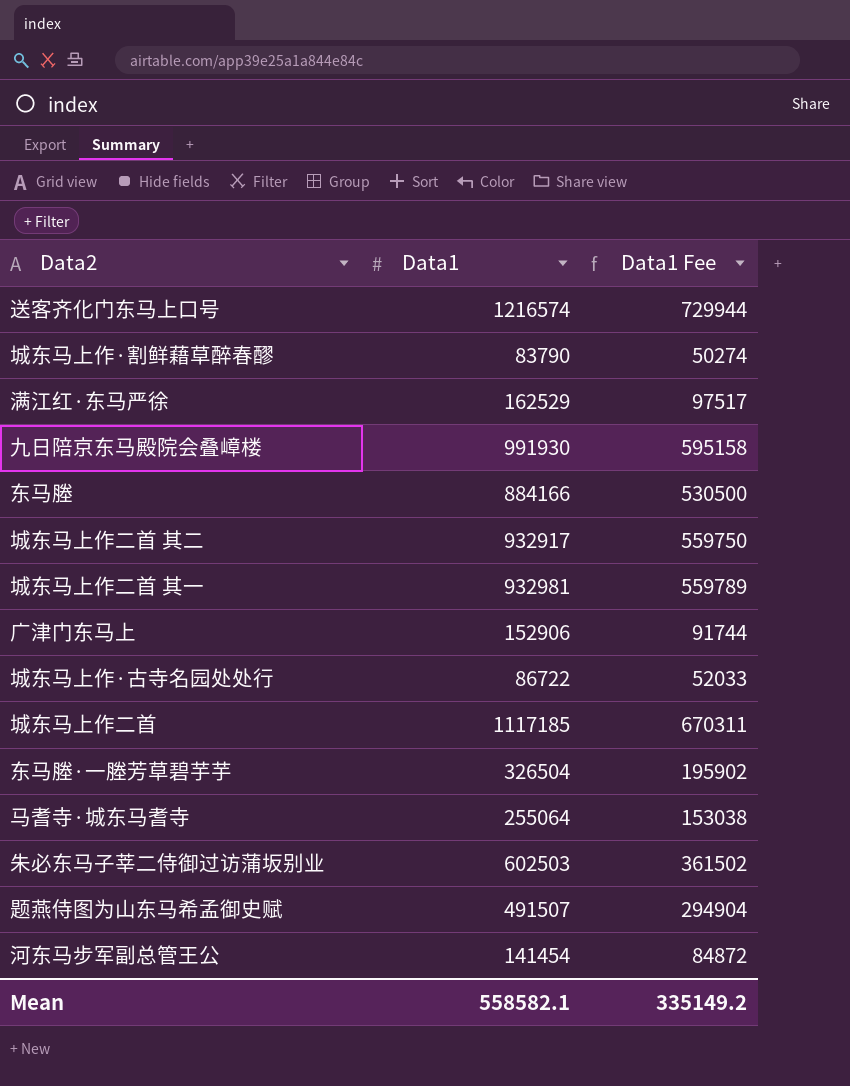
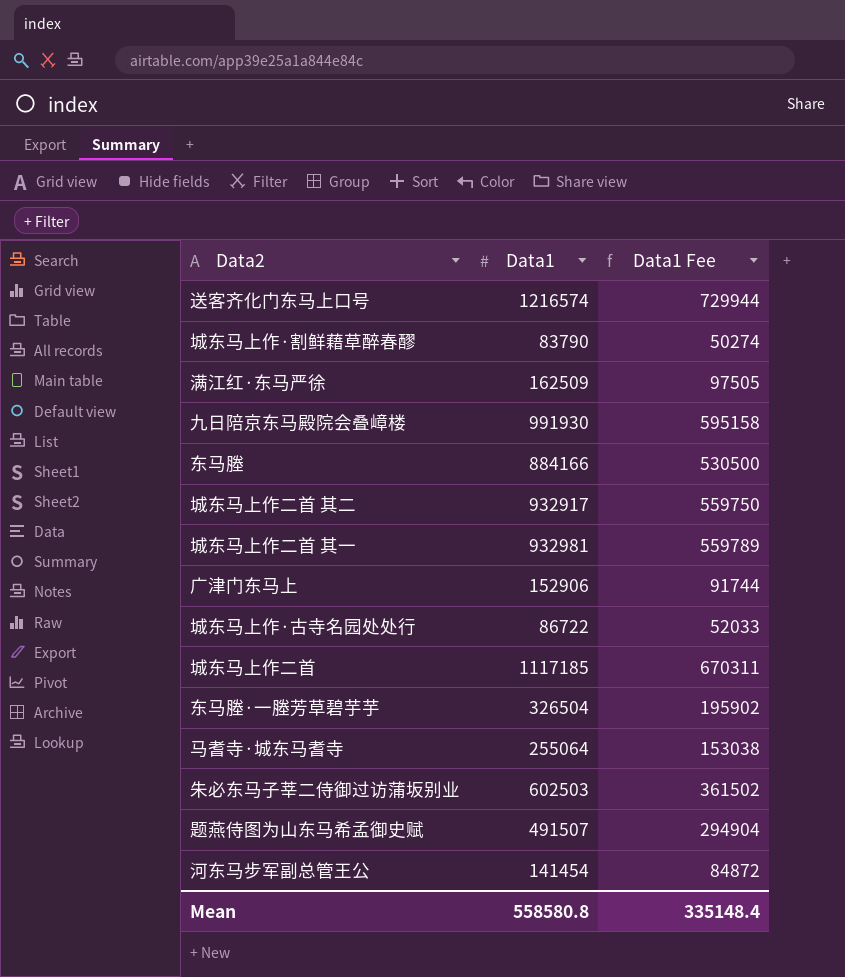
满江红·东马严徐 | Data1: 162529 -> 162509
满江红·东马严徐 | Data1 Fee: 97517 -> 97505
Mean | Data1: 558582.1 -> 558580.8
Mean | Data1 Fee: 335149.2 -> 335148.4

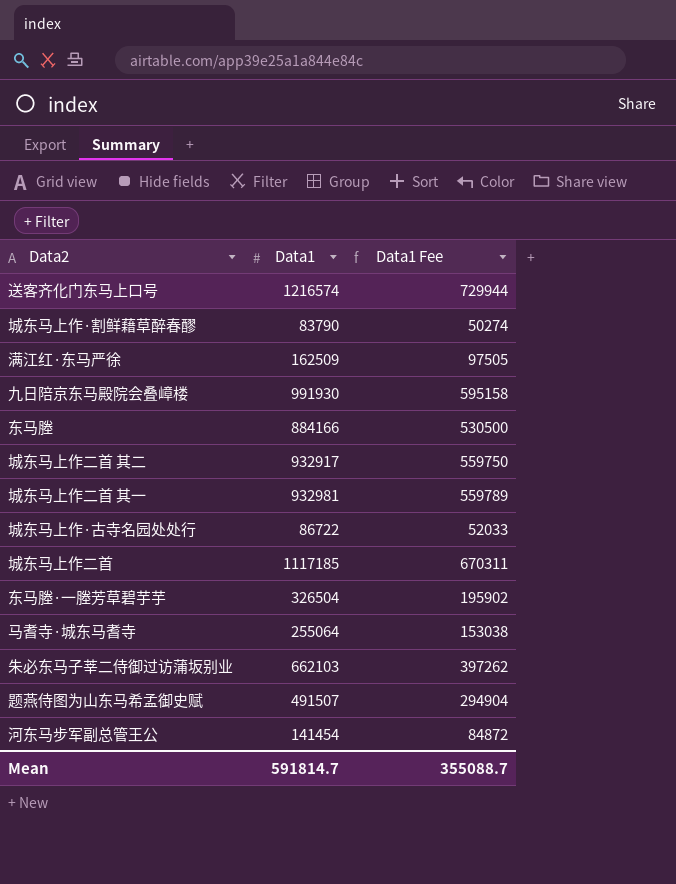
row 广津门东马上: 152906 | 91744 -> none
朱必东马子莘二侍御过访蒲坂别业 | Data1: 602503 -> 662103
朱必东马子莘二侍御过访蒲坂别业 | Data1 Fee: 361502 -> 397262
Mean | Data1: 558580.8 -> 591814.7
Mean | Data1 Fee: 335148.4 -> 355088.7

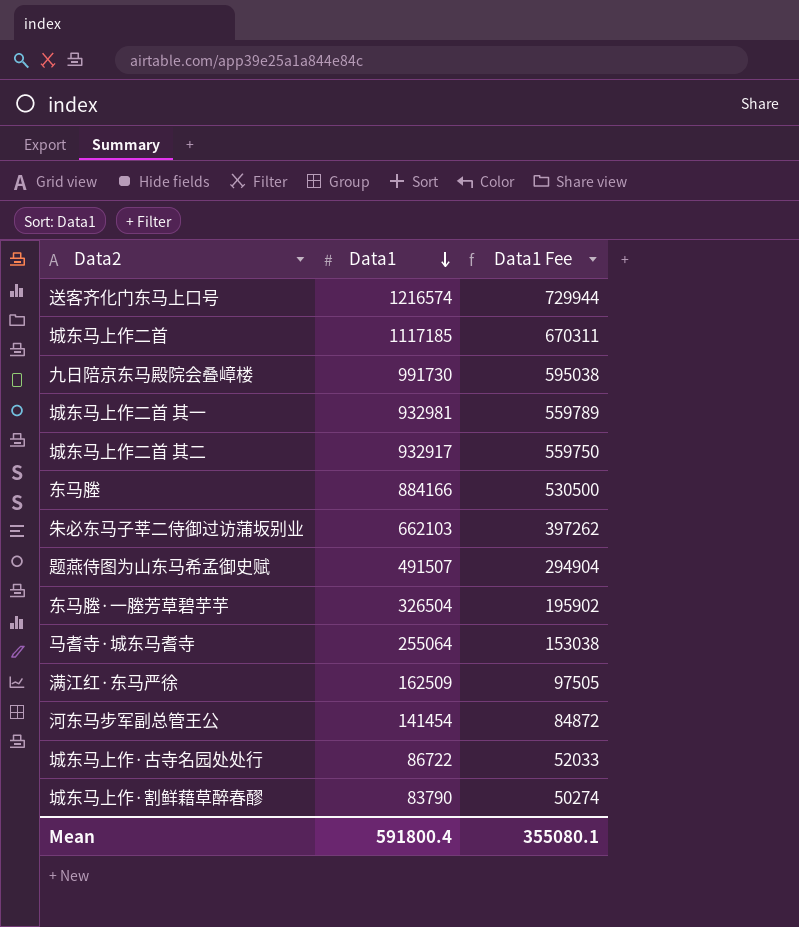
row order: none -> Data1 descending
九日陪京东马殿院会叠嶂楼 | Data1: 991930 -> 991730
九日陪京东马殿院会叠嶂楼 | Data1 Fee: 595158 -> 595038
Mean | Data1: 591814.7 -> 591800.4
Mean | Data1 Fee: 355088.7 -> 355080.1

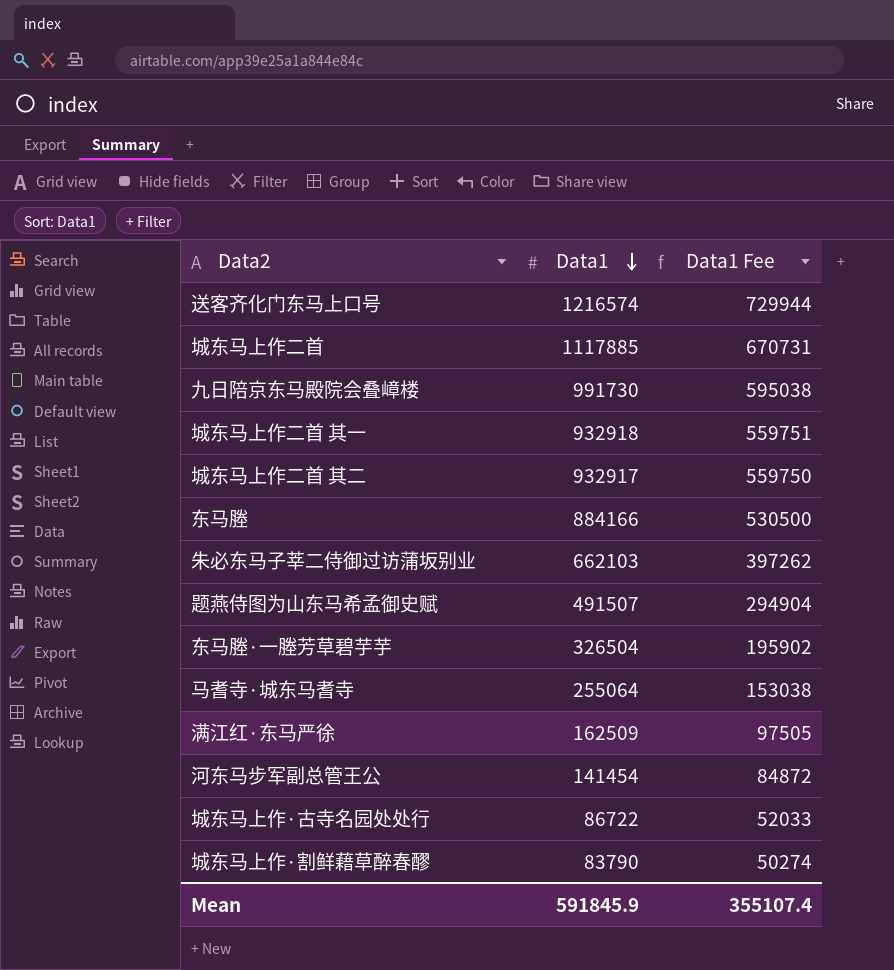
城东马上作二首 | Data1: 1117185 -> 1117885
城东马上作二首 | Data1 Fee: 670311 -> 670731
城东马上作二首 其一 | Data1: 932981 -> 932918
城东马上作二首 其一 | Data1 Fee: 559789 -> 559751
Mean | Data1: 591800.4 -> 591845.9
Mean | Data1 Fee: 355080.1 -> 355107.4

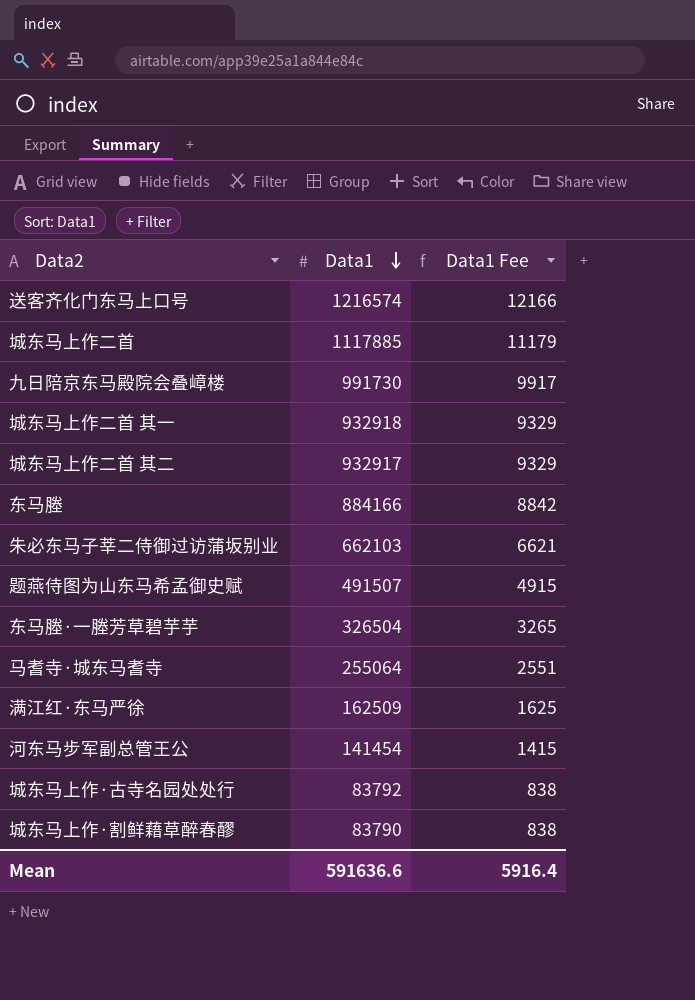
column Data1 Fee | formula: [Data1] * 0.6 -> [Data1] * 0.01
城东马上作·古寺名园处处行 | Data1: 86722 -> 83792
Mean | Data1: 591845.9 -> 591636.6
Mean | Data1 Fee: 355107.4 -> 5916.4

